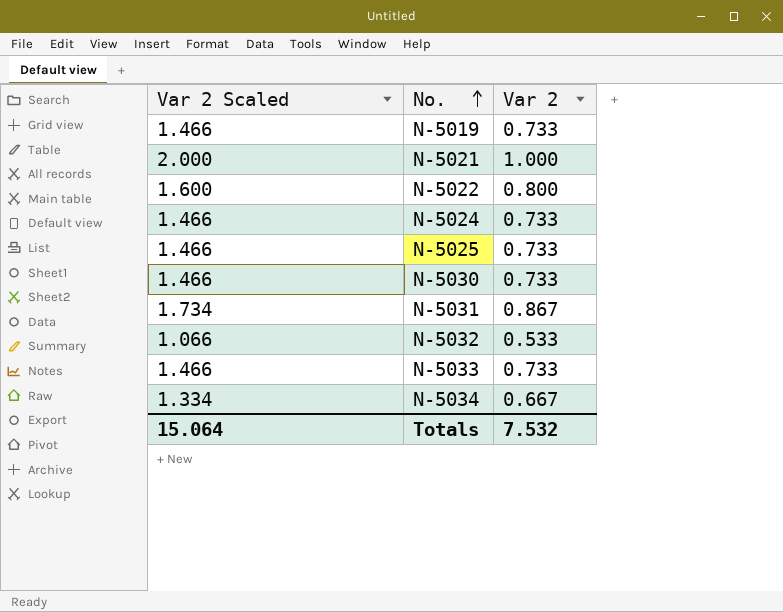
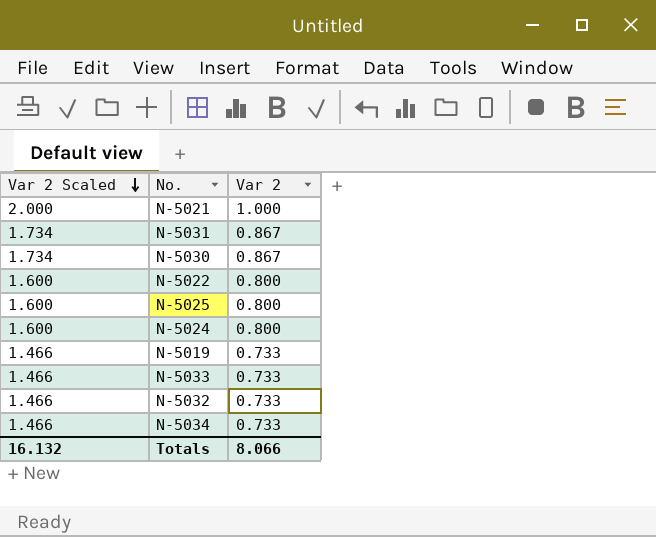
row order: No. ascending -> Var 2 Scaled descending
N-5030 | Var 2 Scaled: 1.466 -> 1.734
N-5030 | Var 2: 0.733 -> 0.867
N-5025 | Var 2 Scaled: 1.466 -> 1.600
N-5025 | Var 2: 0.733 -> 0.800
N-5024 | Var 2 Scaled: 1.466 -> 1.600
N-5024 | Var 2: 0.733 -> 0.800
N-5032 | Var 2 Scaled: 1.066 -> 1.466
N-5032 | Var 2: 0.533 -> 0.733
N-5034 | Var 2 Scaled: 1.334 -> 1.466
N-5034 | Var 2: 0.667 -> 0.733
Totals | Var 2 Scaled: 15.064 -> 16.132
Totals | Var 2: 7.532 -> 8.066

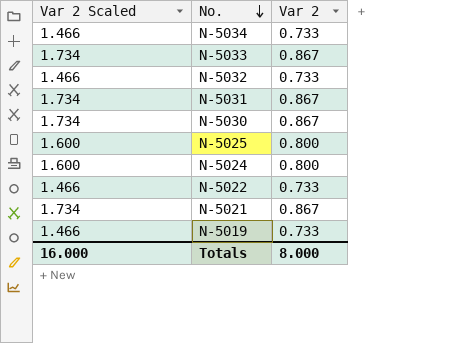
row order: Var 2 Scaled descending -> No. descending
N-5033 | Var 2 Scaled: 1.466 -> 1.734
N-5033 | Var 2: 0.733 -> 0.867
N-5022 | Var 2 Scaled: 1.600 -> 1.466
N-5022 | Var 2: 0.800 -> 0.733
N-5021 | Var 2 Scaled: 2.000 -> 1.734
N-5021 | Var 2: 1.000 -> 0.867
Totals | Var 2 Scaled: 16.132 -> 16.000
Totals | Var 2: 8.066 -> 8.000

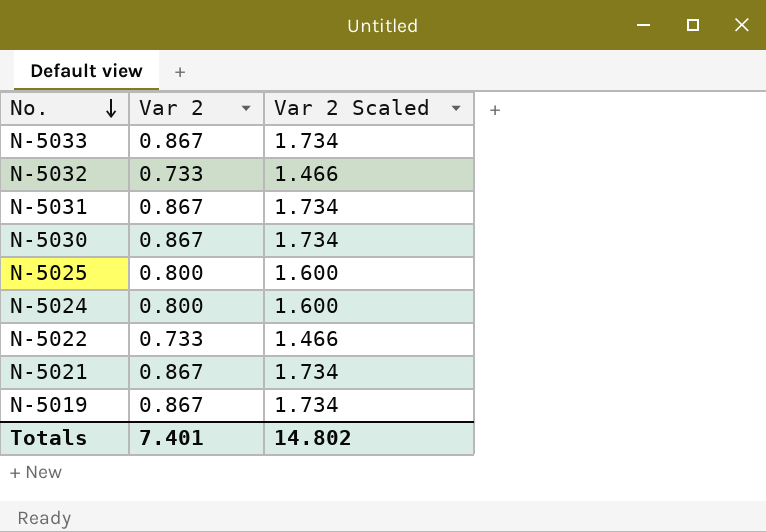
column Var 2 Scaled | position: 1 -> 3
row N-5034: 1.466 | 0.733 -> none
N-5019 | Var 2: 0.733 -> 0.867
N-5019 | Var 2 Scaled: 1.466 -> 1.734
Totals | Var 2: 8.000 -> 7.401
Totals | Var 2 Scaled: 16.000 -> 14.802

